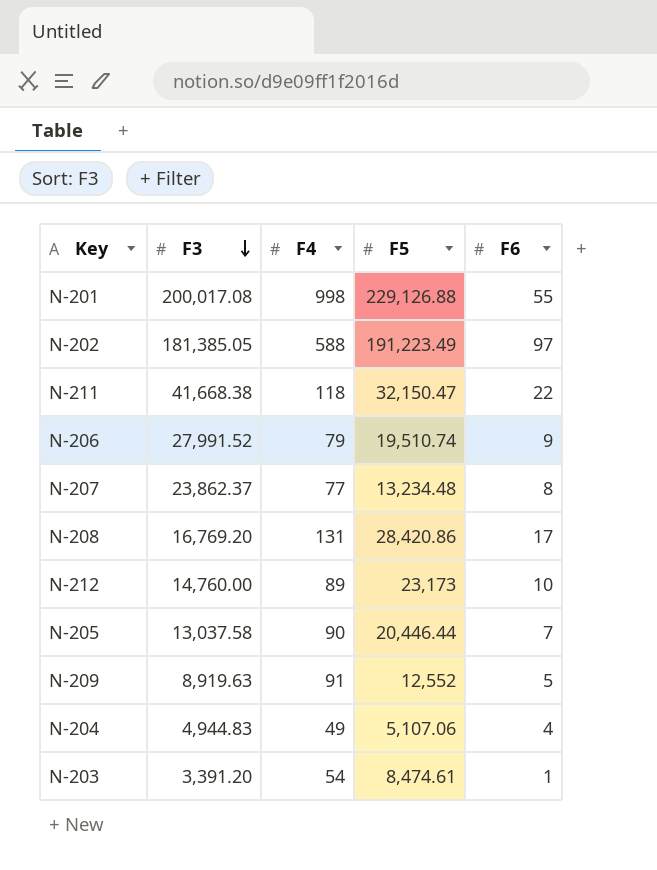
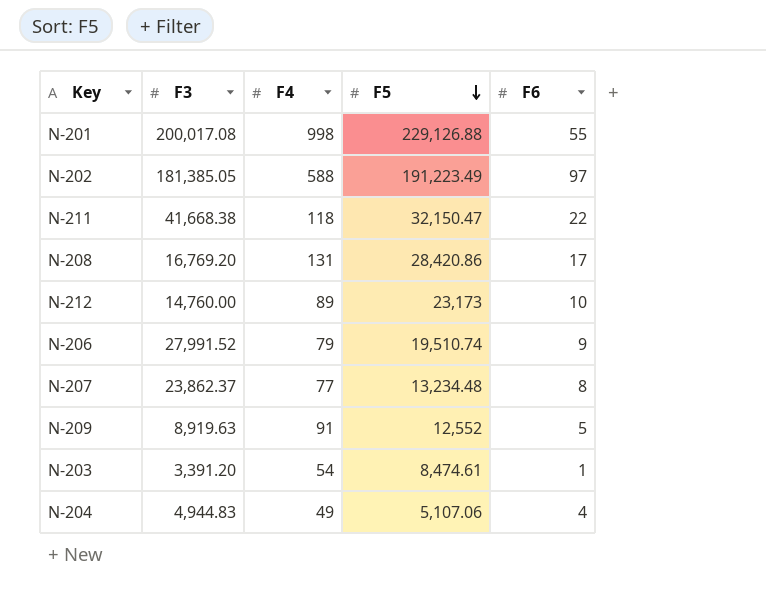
row order: F3 descending -> F5 descending
row N-205: 13,037.58 | 90 | 20,446.44 | 7 -> none

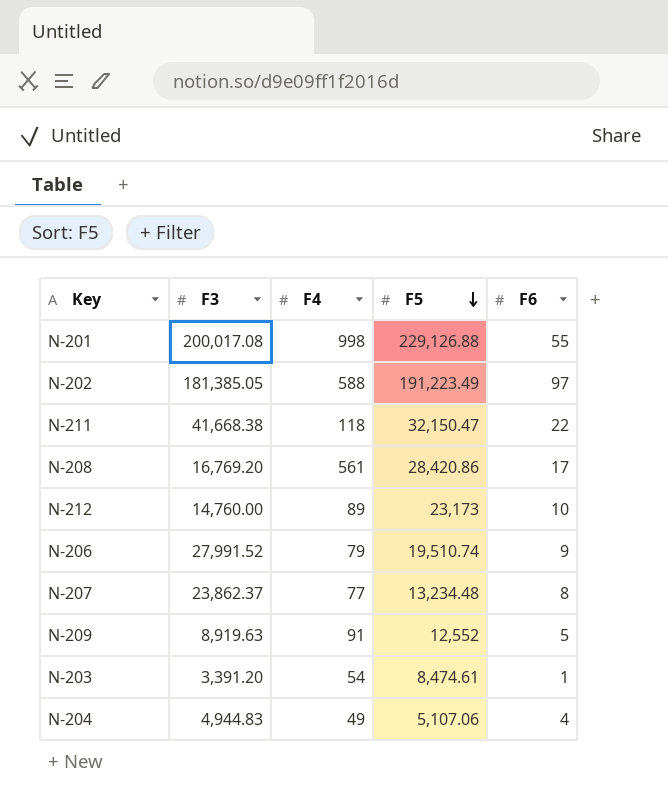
N-208 | F4: 131 -> 561

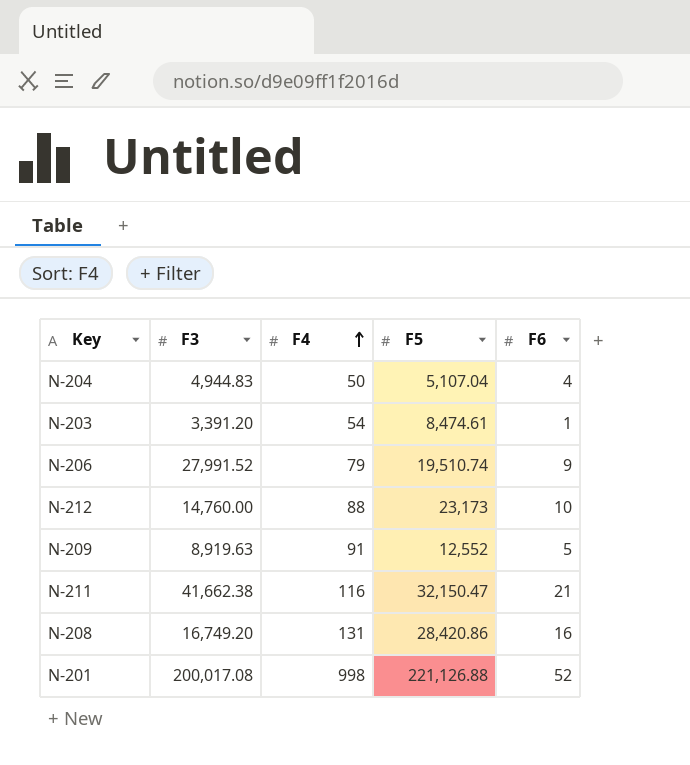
row order: F5 descending -> F4 ascending
row N-202: 181,385.05 | 588 | 191,223.49 | 97 -> none
row N-207: 23,862.37 | 77 | 13,234.48 | 8 -> none
N-204 | F4: 49 -> 50
N-204 | F5: 5,107.06 -> 5,107.04
N-212 | F4: 89 -> 88
N-211 | F3: 41,668.38 -> 41,662.38
N-211 | F4: 118 -> 116
N-211 | F6: 22 -> 21
N-208 | F3: 16,769.20 -> 16,749.20
N-208 | F4: 561 -> 131
N-208 | F6: 17 -> 16
N-201 | F5: 229,126.88 -> 221,126.88
N-201 | F6: 55 -> 52

